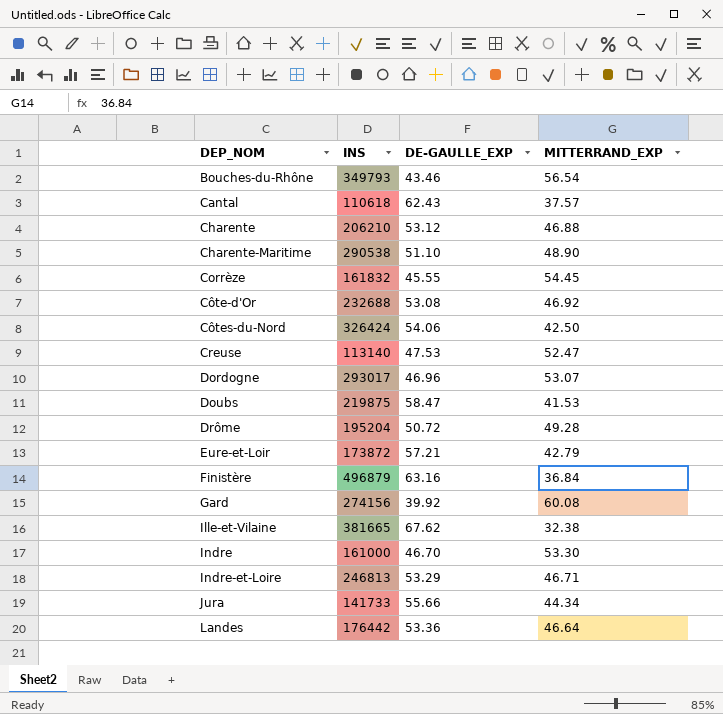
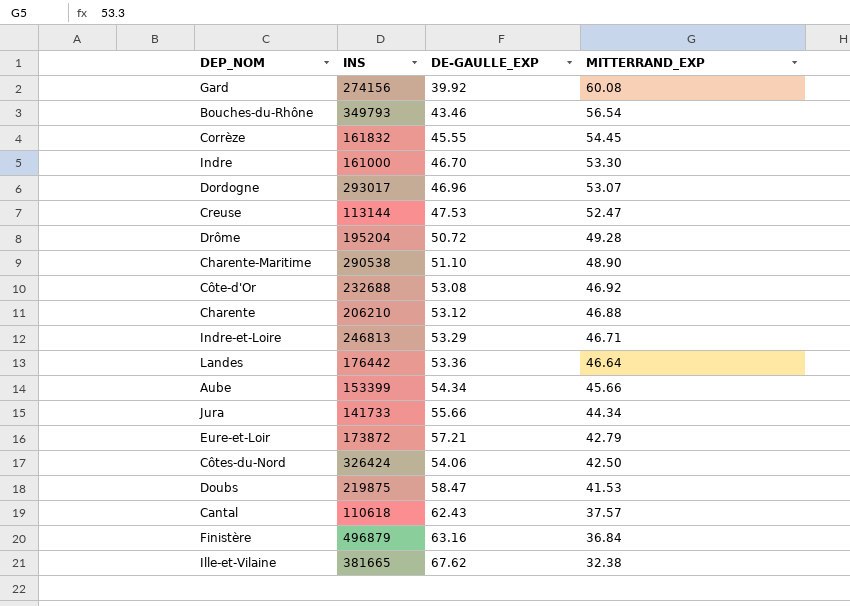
row order: DEP_NOM ascending -> MITTERRAND_EXP descending
Creuse | INS: 113140 -> 113144
row Aube: none -> 153399 | 54.34 | 45.66

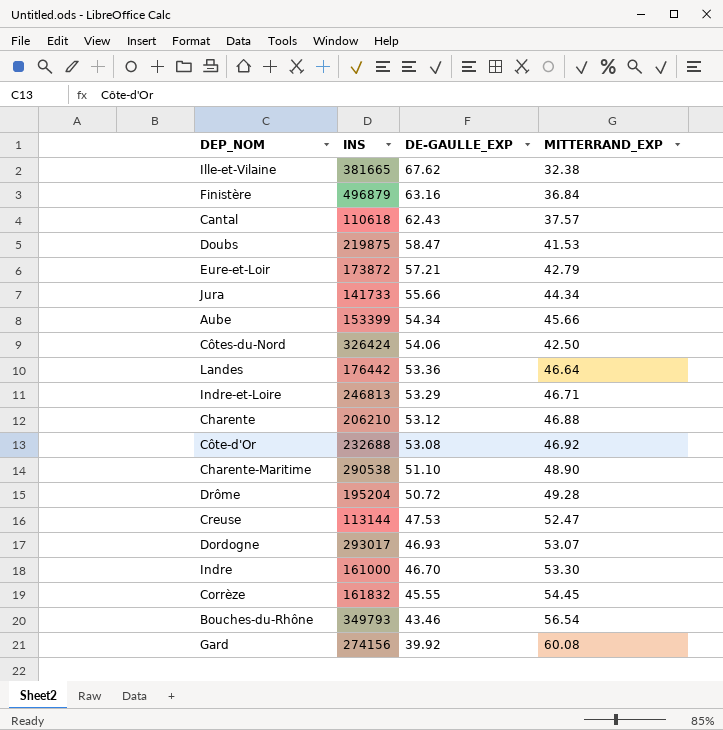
row order: MITTERRAND_EXP descending -> DE-GAULLE_EXP descending
Dordogne | DE-GAULLE_EXP: 46.96 -> 46.93

